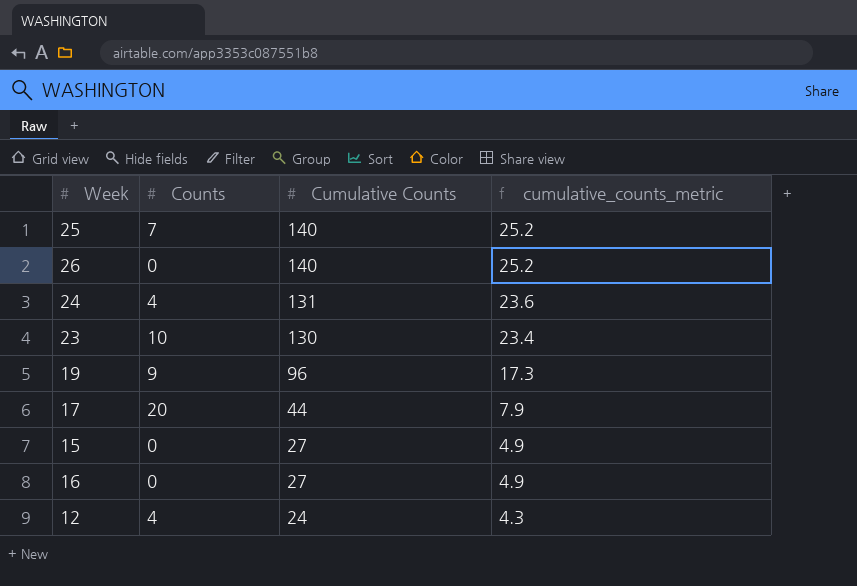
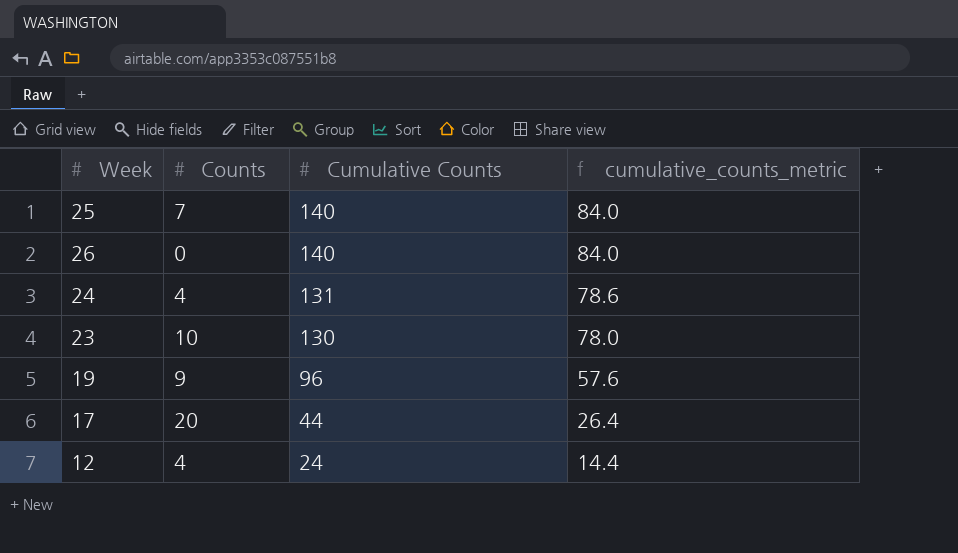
column cumulative_counts_metric | formula: [Cumulative Counts] * 0.18 -> [Cumulative Counts] * 0.6
row 15: 0 | 27 | 4.9 -> none
row 16: 0 | 27 | 4.9 -> none

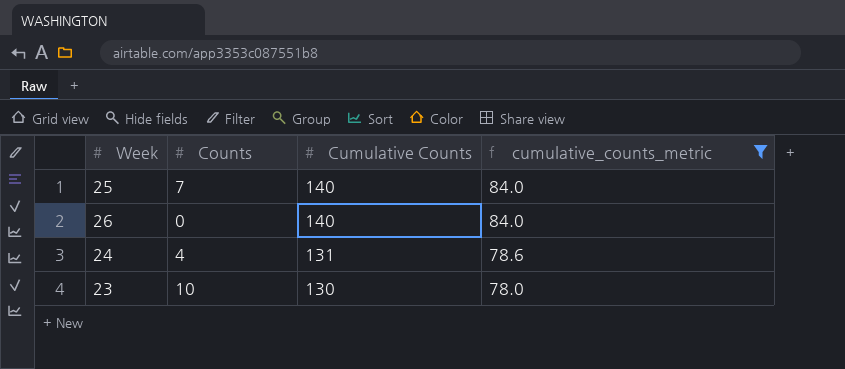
filter: none -> cumulative_counts_metric >= 78.0

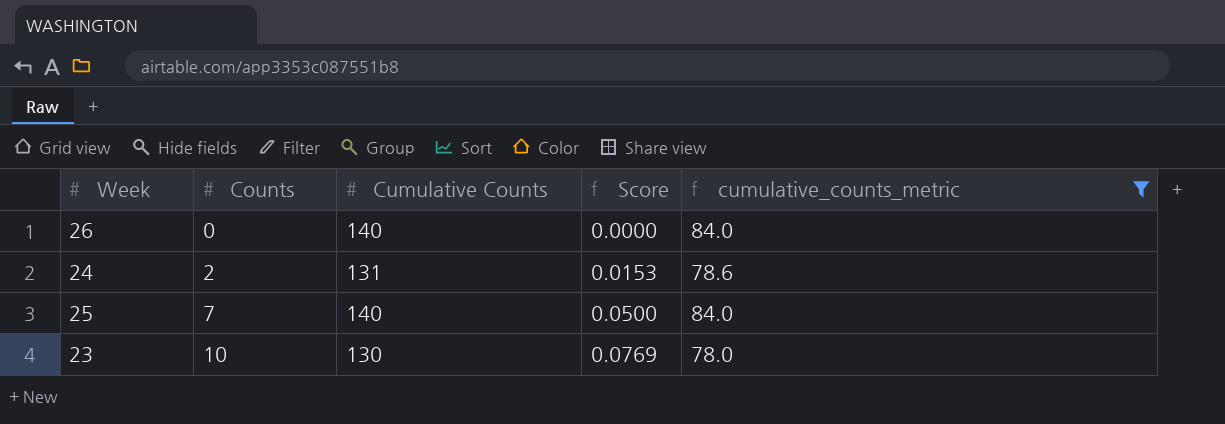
row order: Cumulative Counts descending -> Counts ascending
column Score | formula: none -> [Counts] / [Cumulative Counts]
24 | Counts: 4 -> 2

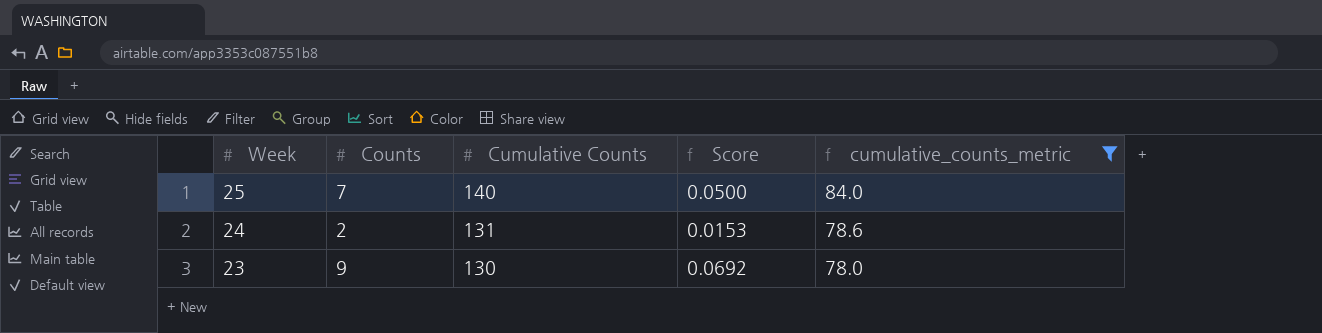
row order: Counts ascending -> Week descending
row 26: 0 | 140 | 0.0000 | 84.0 -> none
23 | Counts: 10 -> 9
23 | Score: 0.0769 -> 0.0692

